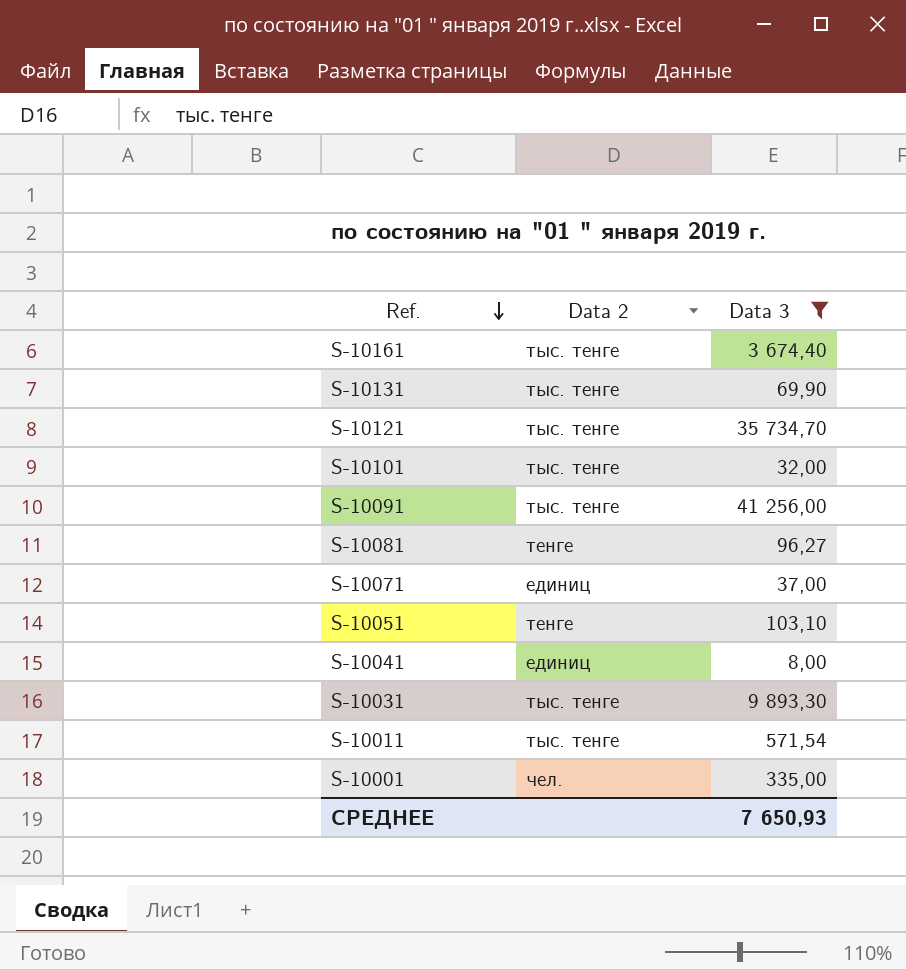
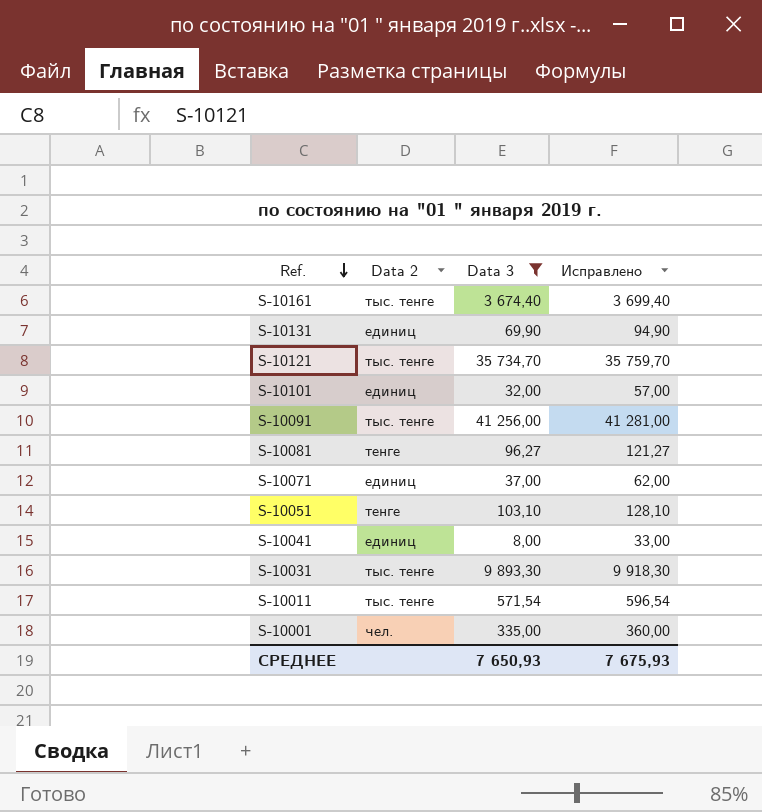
column Исправлено | formula: none -> [Data 3] + 25
S-10131 | Data 2: тыс. тенге -> единиц
S-10101 | Data 2: тыс. тенге -> единиц

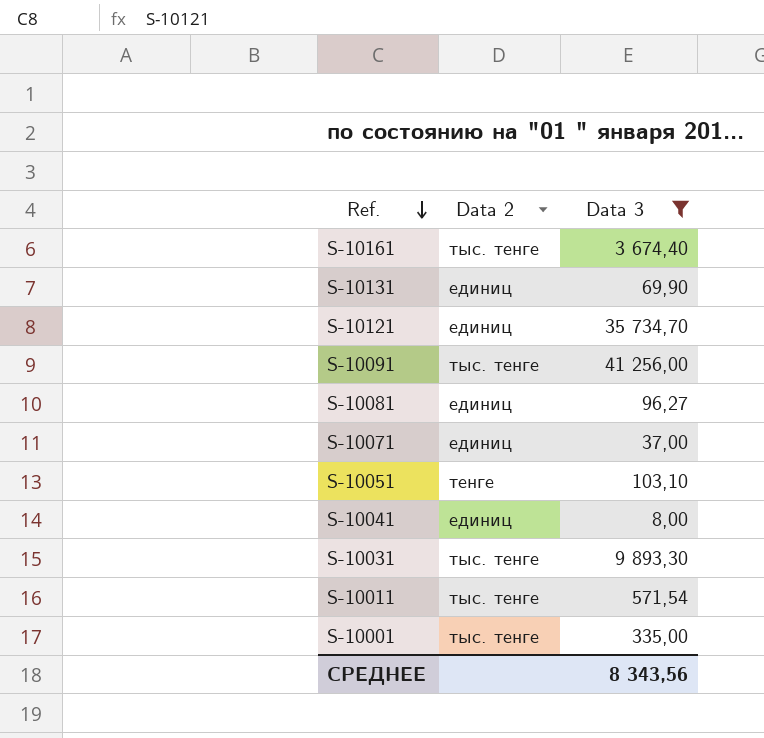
column Исправлено | formula: [Data 3] + 25 -> none
row S-10101: единиц | 32,00 | 57,00 -> none
S-10121 | Data 2: тыс. тенге -> единиц
S-10081 | Data 2: тенге -> единиц
S-10001 | Data 2: чел. -> тыс. тенге
СРЕДНЕЕ | Data 3: 7 650,93 -> 8 343,56

